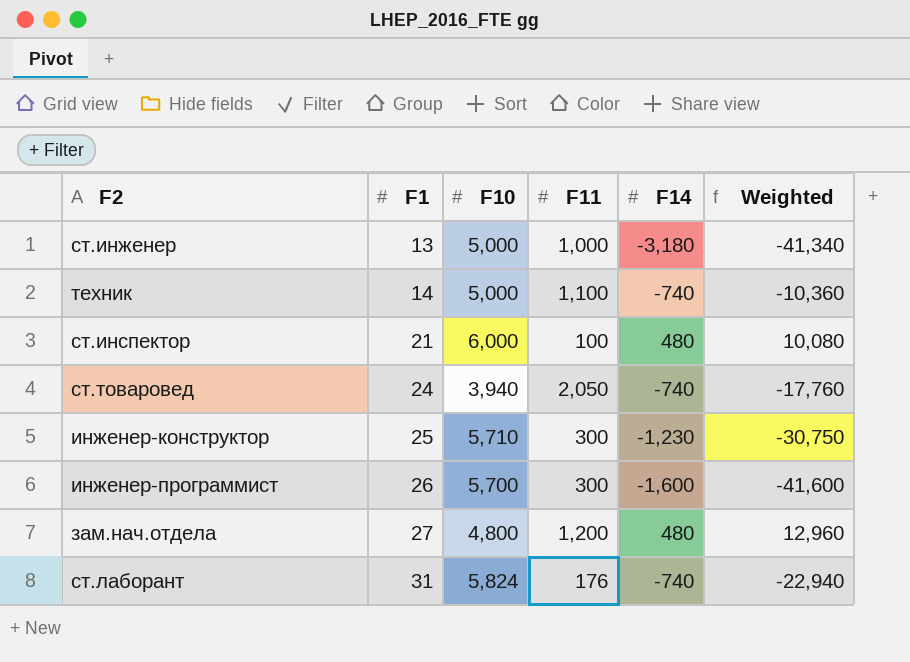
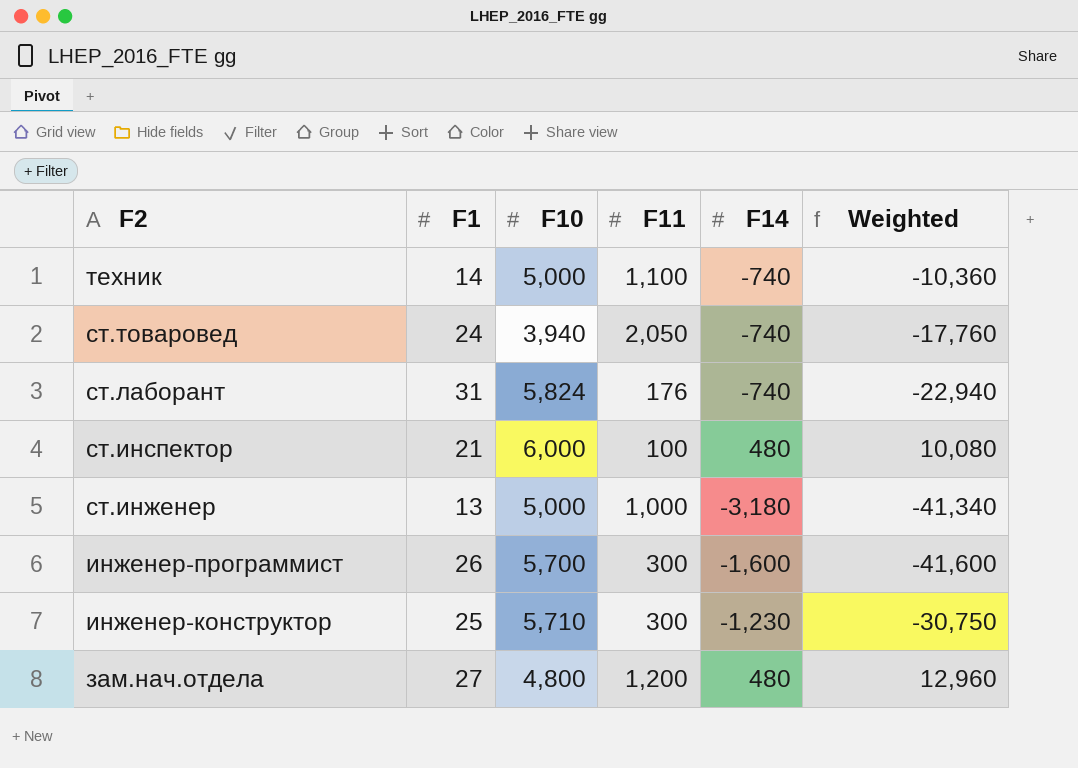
row order: F1 ascending -> F2 descending

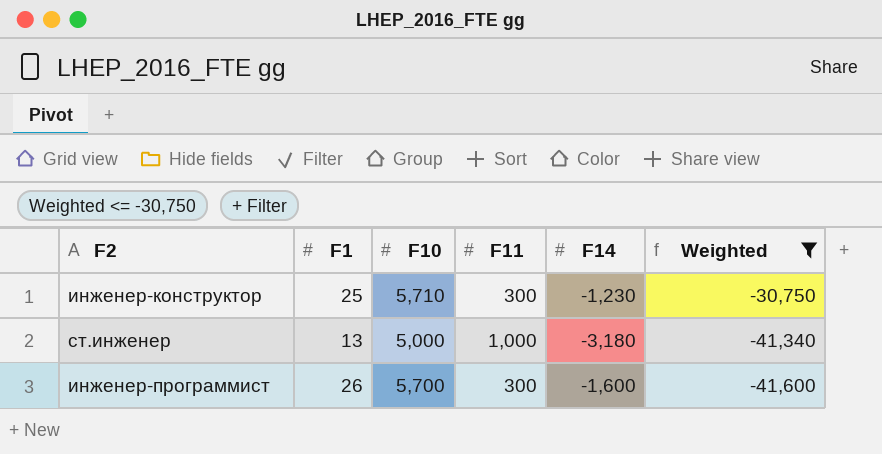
filter: none -> Weighted <= -30,750
row order: F2 descending -> Weighted descending

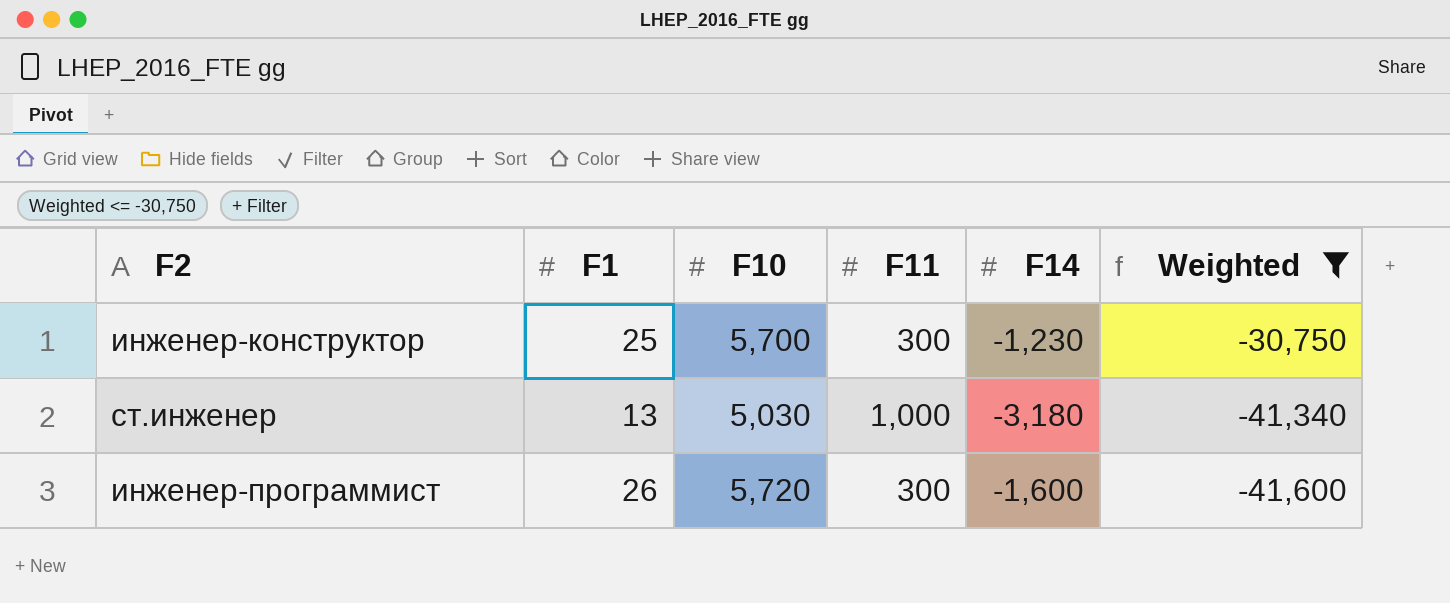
инженер-конструктор | F10: 5,710 -> 5,700
ст.инженер | F10: 5,000 -> 5,030
инженер-программист | F10: 5,700 -> 5,720

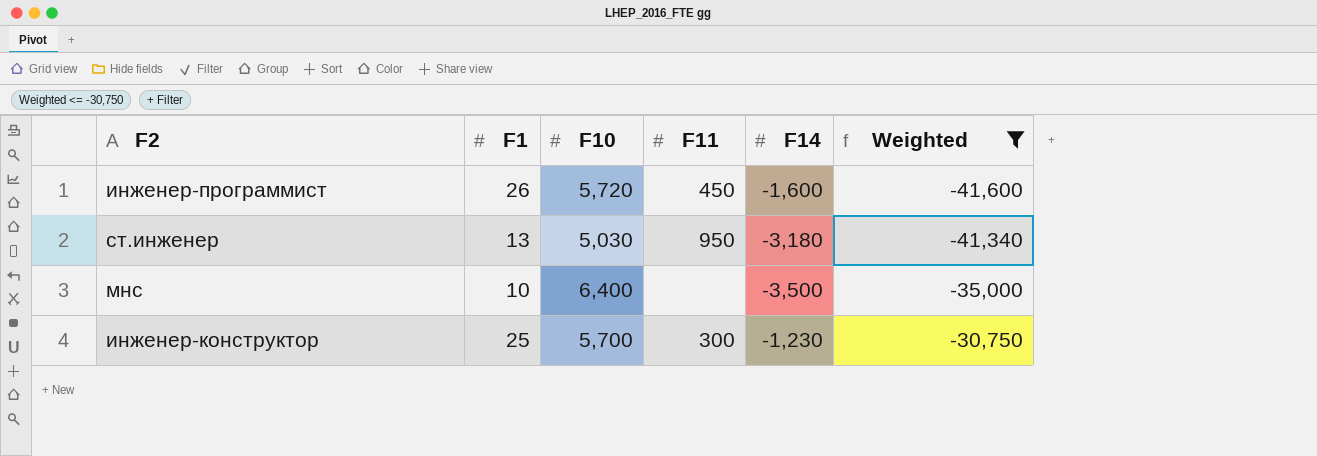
row order: Weighted descending -> Weighted ascending
инженер-программист | F11: 300 -> 450
ст.инженер | F11: 1,000 -> 950
row мнс: none -> 10 | 6,400 | none | -3,500 | -35,000

